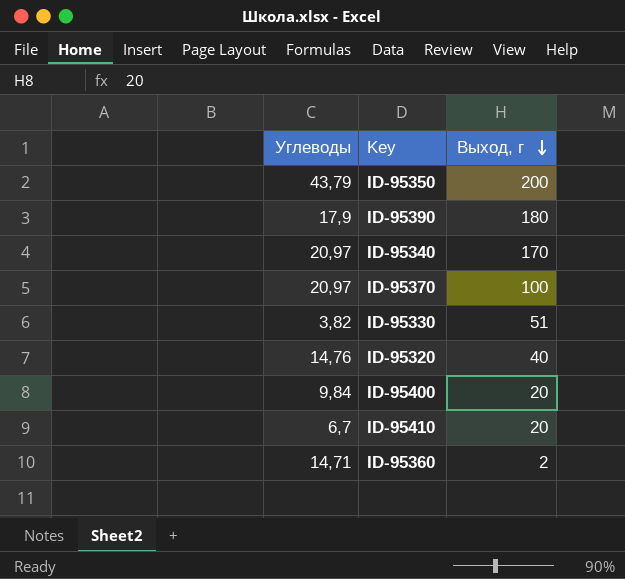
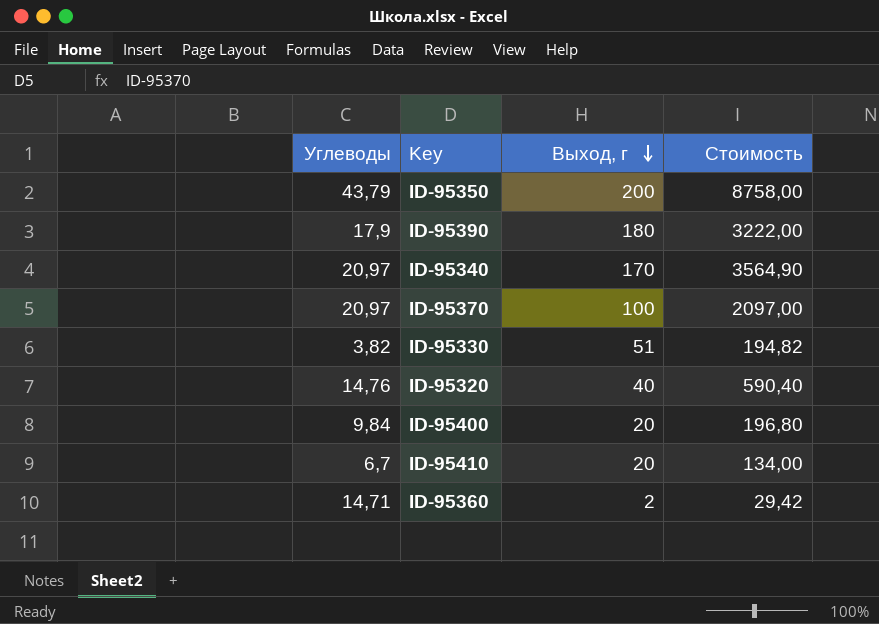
column Стоимость | formula: none -> [Углеводы] * [Выход, г]

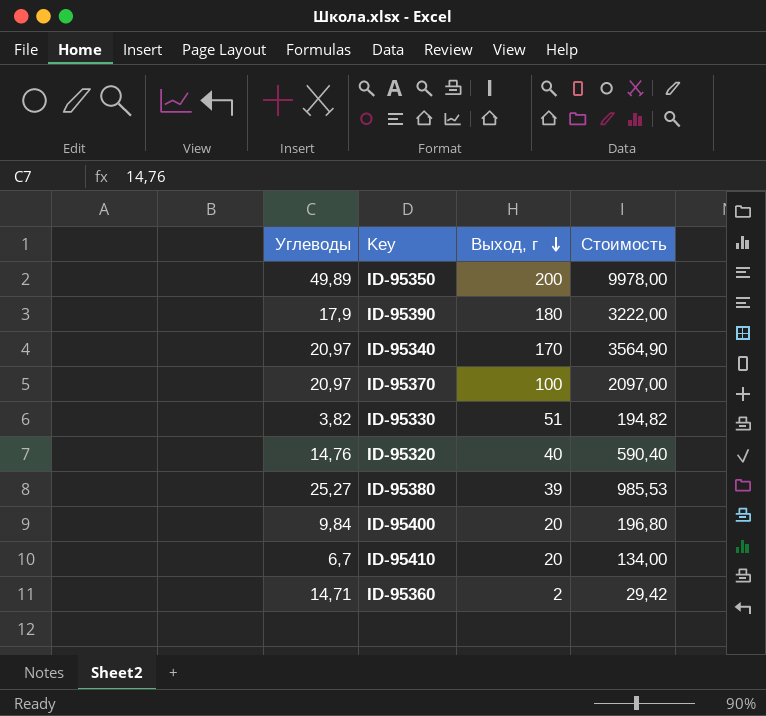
ID-95350 | Углеводы: 43,79 -> 49,89
ID-95350 | Стоимость: 8758,00 -> 9978,00
row ID-95380: none -> 25,27 | 39 | 985,53

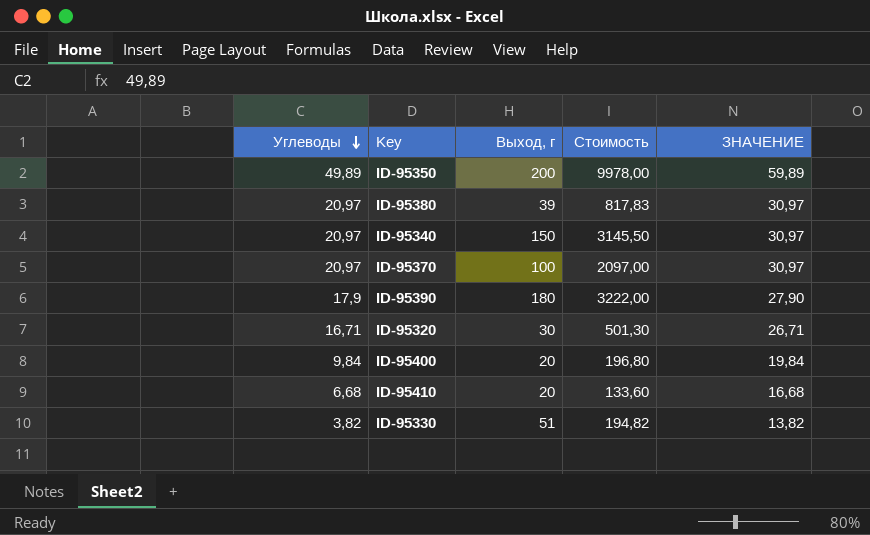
row order: Выход, г descending -> Углеводы descending
column ЗНАЧЕНИЕ | formula: none -> [Углеводы] + 10
row ID-95360: 14,71 | 2 | 29,42 -> none
ID-95380 | Углеводы: 25,27 -> 20,97
ID-95380 | Стоимость: 985,53 -> 817,83
ID-95340 | Выход, г: 170 -> 150
ID-95340 | Стоимость: 3564,90 -> 3145,50
ID-95320 | Углеводы: 14,76 -> 16,71
ID-95320 | Выход, г: 40 -> 30
ID-95320 | Стоимость: 590,40 -> 501,30
ID-95410 | Углеводы: 6,7 -> 6,68
ID-95410 | Стоимость: 134,00 -> 133,60

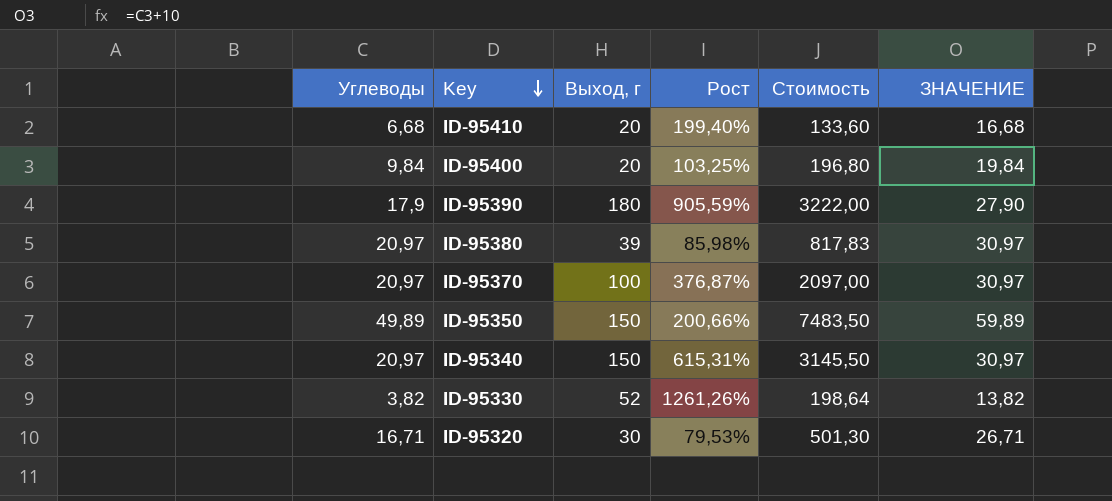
row order: Углеводы descending -> Key descending
column Рост | formula: none -> ([Выход, г] - [Углеводы]) / [Углеводы]
ID-95350 | Выход, г: 200 -> 150
ID-95350 | Стоимость: 9978,00 -> 7483,50
ID-95330 | Выход, г: 51 -> 52
ID-95330 | Стоимость: 194,82 -> 198,64

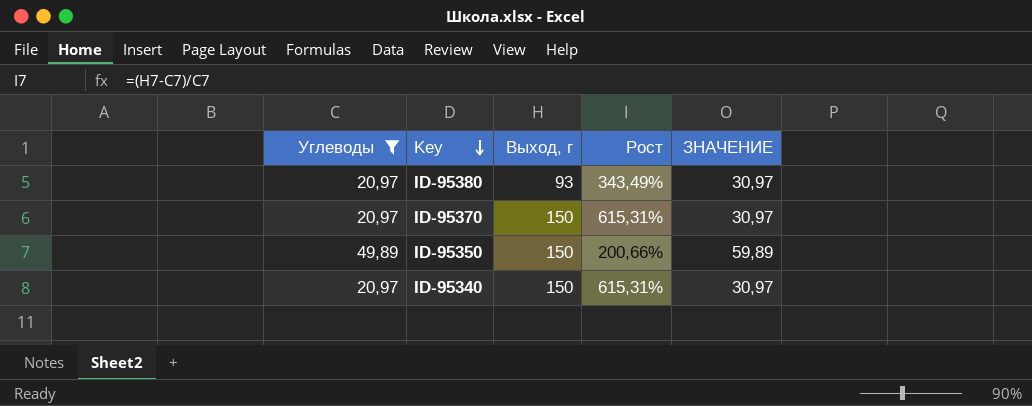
filter: none -> Углеводы >= 20,97
column Стоимость | formula: [Углеводы] * [Выход, г] -> none
ID-95380 | Выход, г: 39 -> 93
ID-95380 | Рост: 85,98% -> 343,49%
ID-95370 | Выход, г: 100 -> 150
ID-95370 | Рост: 376,87% -> 615,31%

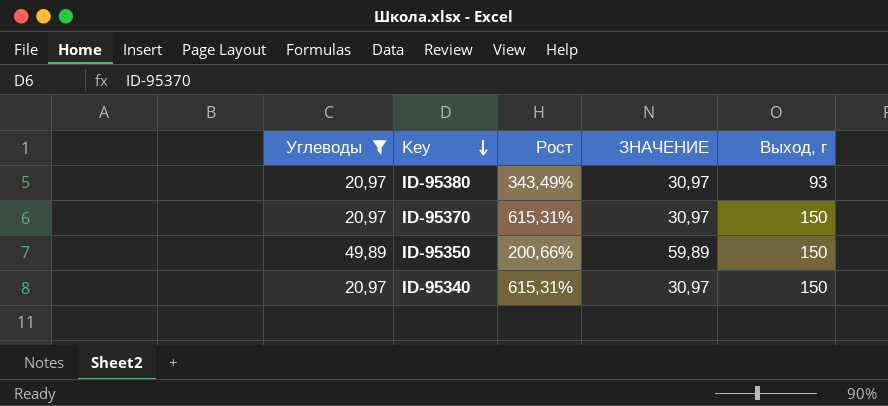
column Выход, г | position: 3 -> 5

